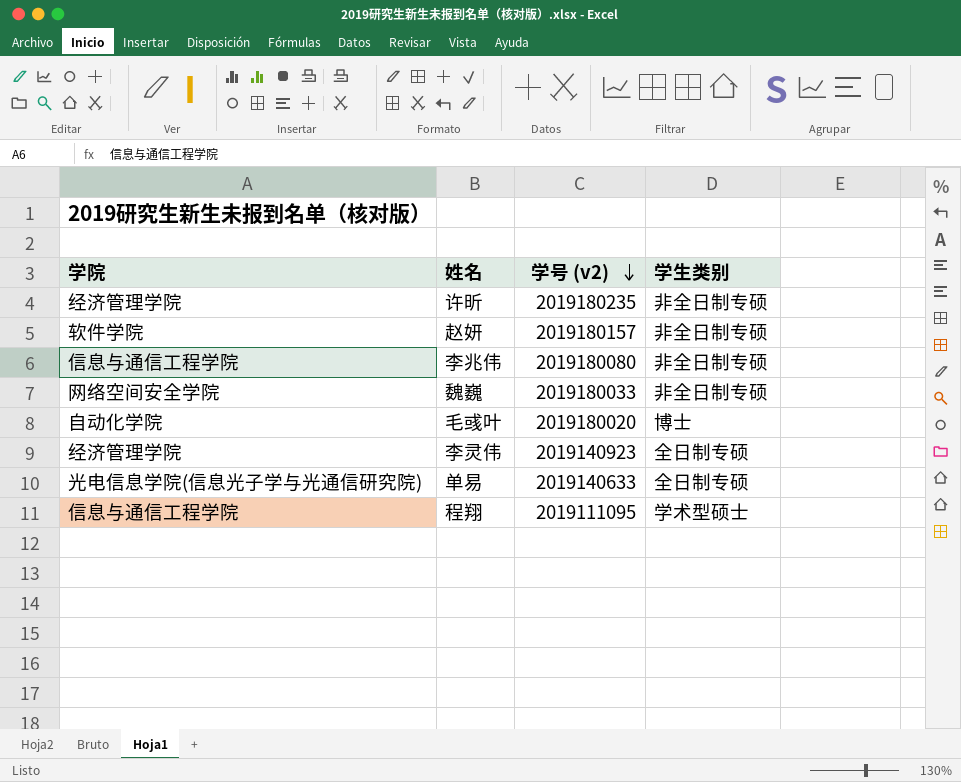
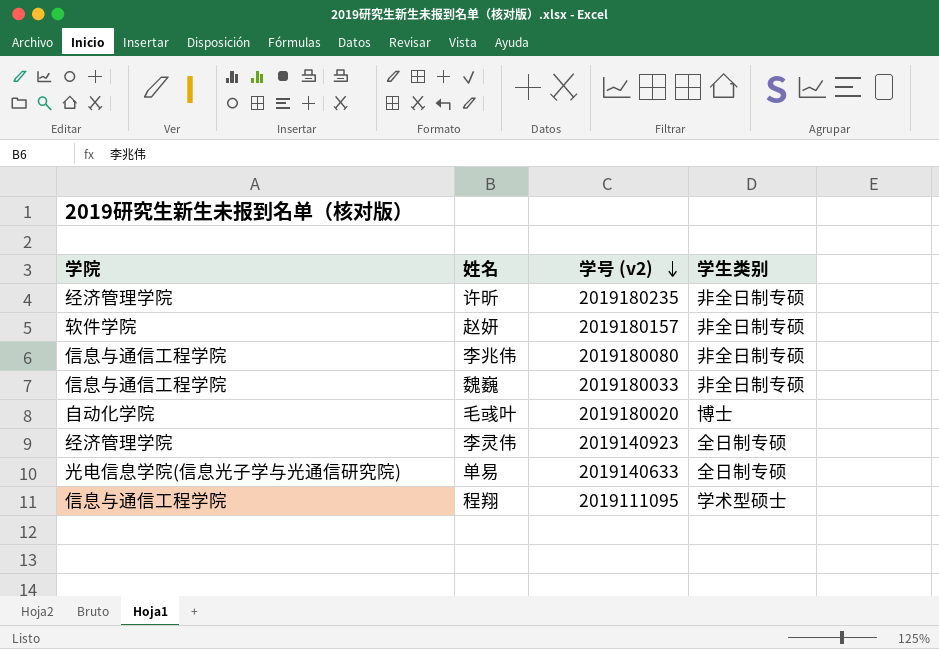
魏巍 | 学院: 网络空间安全学院 -> 信息与通信工程学院

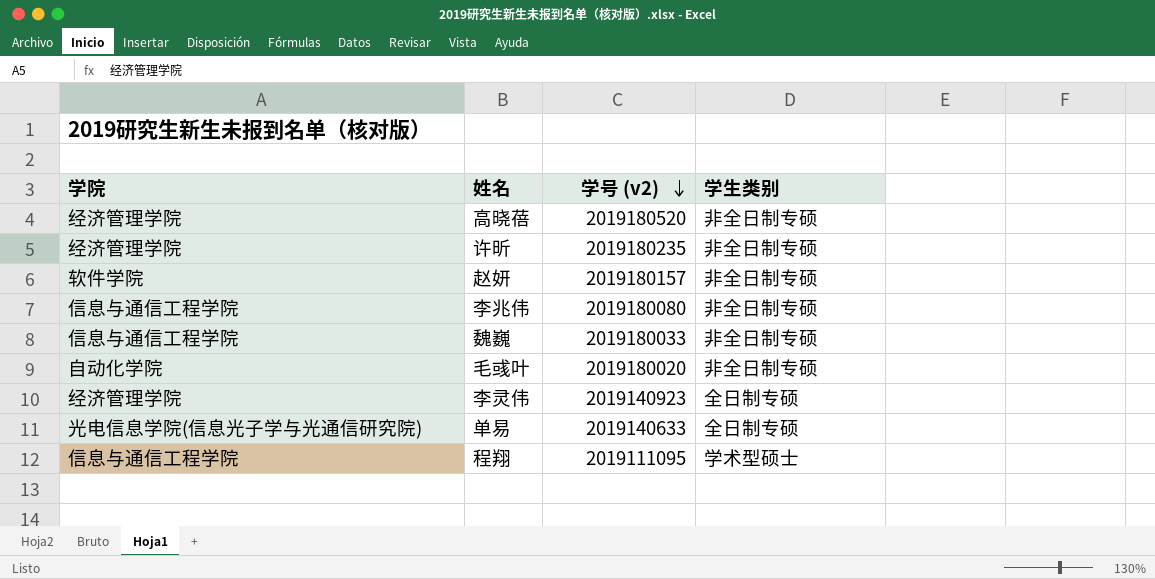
row 高晓蓓: none -> 经济管理学院 | 2019180520 | 非全日制专硕
毛彧叶 | 学生类别: 博士 -> 非全日制专硕

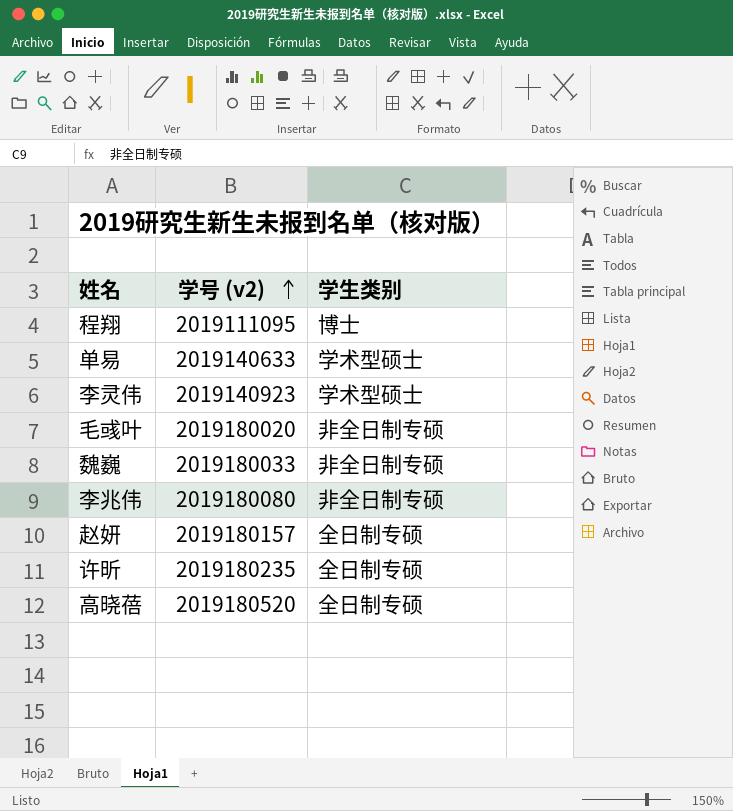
row order: 学号 (v2) descending -> 学号 (v2) ascending
column 学院 | position: 1 -> none
程翔 | 学生类别: 学术型硕士 -> 博士
单易 | 学生类别: 全日制专硕 -> 学术型硕士
李灵伟 | 学生类别: 全日制专硕 -> 学术型硕士
赵妍 | 学生类别: 非全日制专硕 -> 全日制专硕
许昕 | 学生类别: 非全日制专硕 -> 全日制专硕
高晓蓓 | 学生类别: 非全日制专硕 -> 全日制专硕

